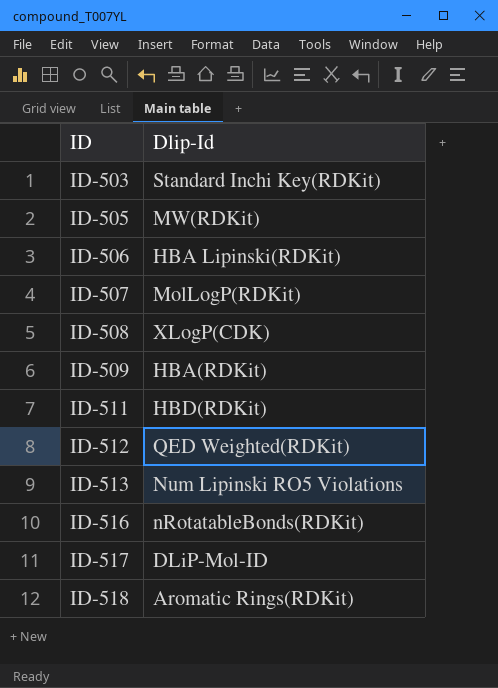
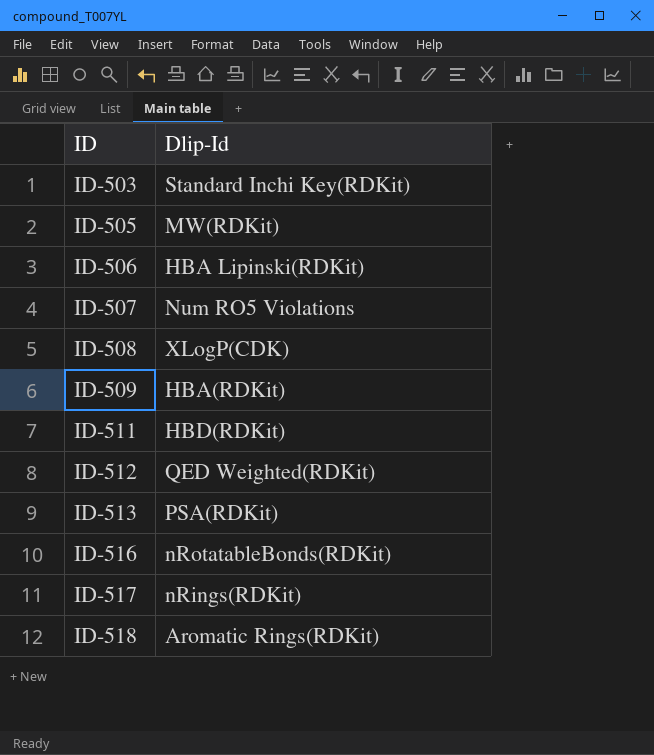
ID-507 | Dlip-Id: MolLogP(RDKit) -> Num RO5 Violations
ID-513 | Dlip-Id: Num Lipinski RO5 Violations -> PSA(RDKit)
ID-517 | Dlip-Id: DLiP-Mol-ID -> nRings(RDKit)

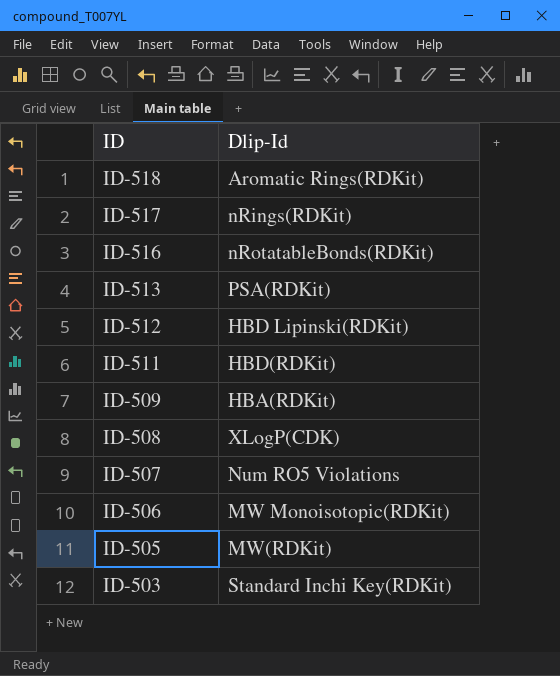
row order: ID ascending -> ID descending
ID-512 | Dlip-Id: QED Weighted(RDKit) -> HBD Lipinski(RDKit)
ID-506 | Dlip-Id: HBA Lipinski(RDKit) -> MW Monoisotopic(RDKit)

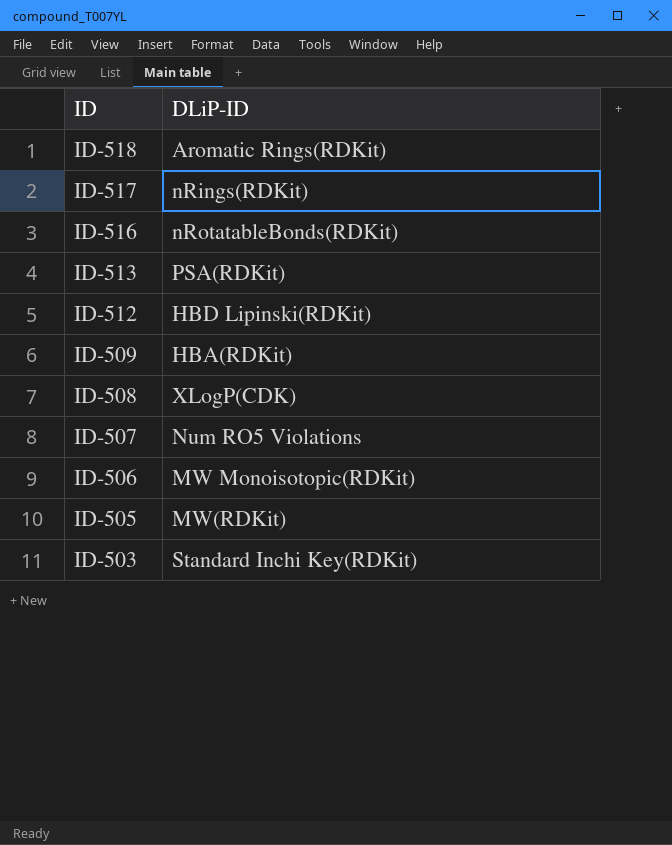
column name: Dlip-Id -> DLiP-ID
row ID-511: HBD(RDKit) -> none

